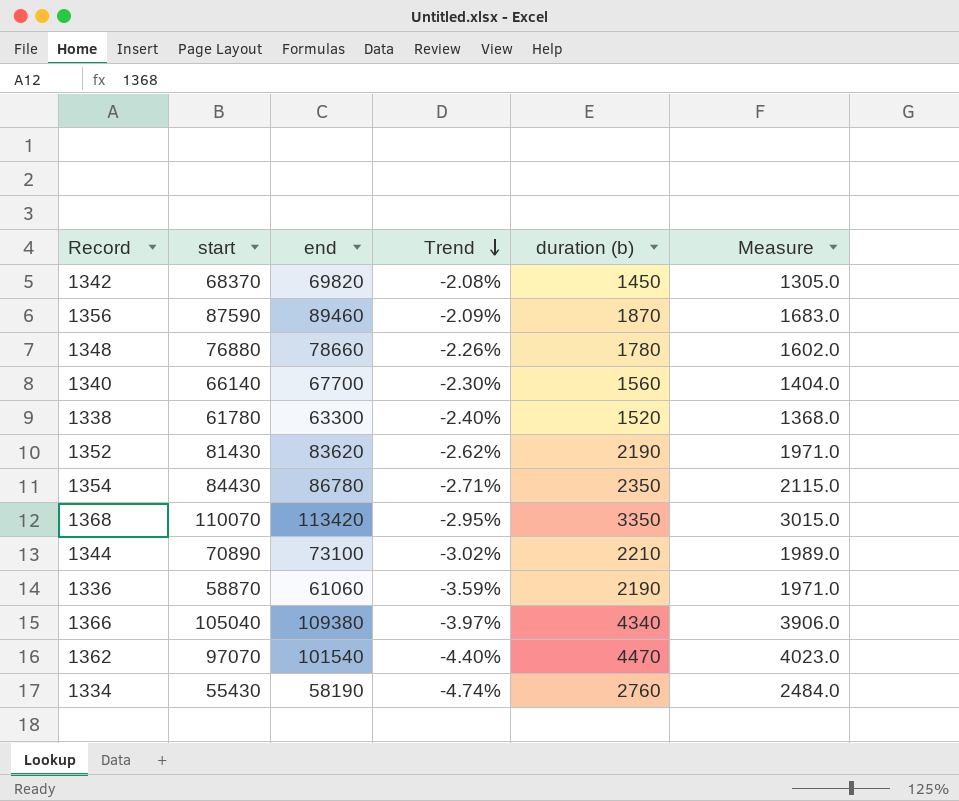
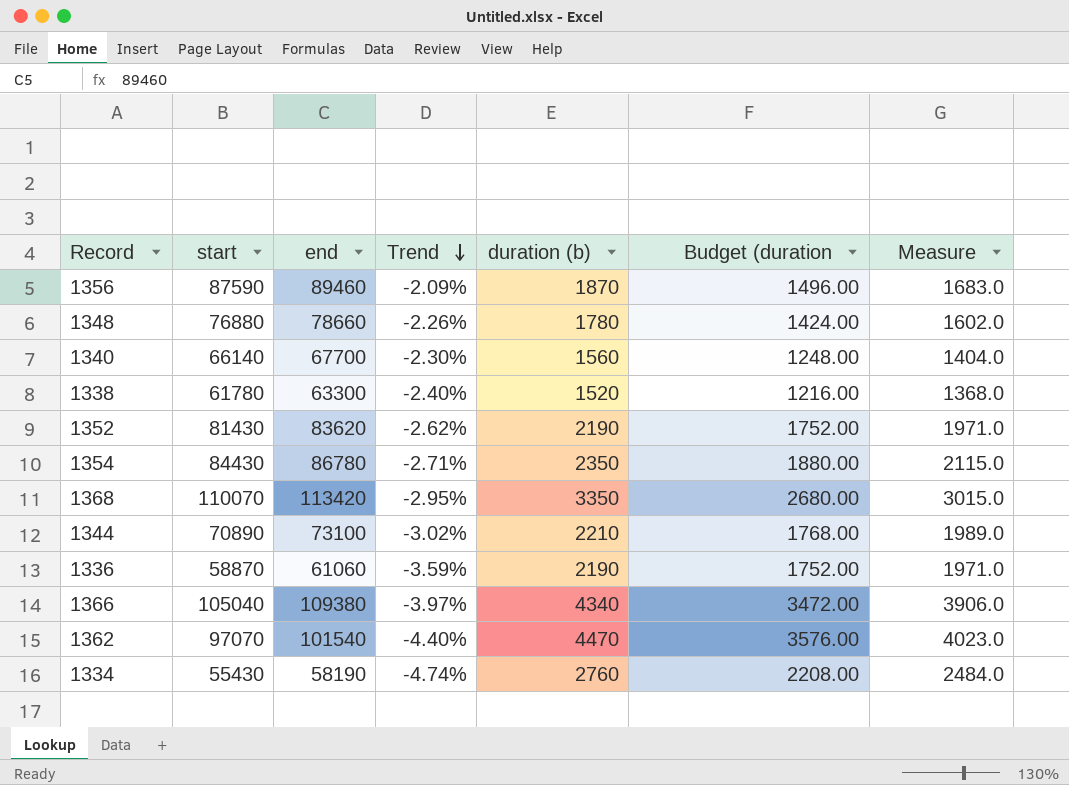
column Budget (duration | formula: none -> [duration (b)] * 0.8
row 1342: 68370 | 69820 | -2.08% | 1450 | 1305.0 -> none

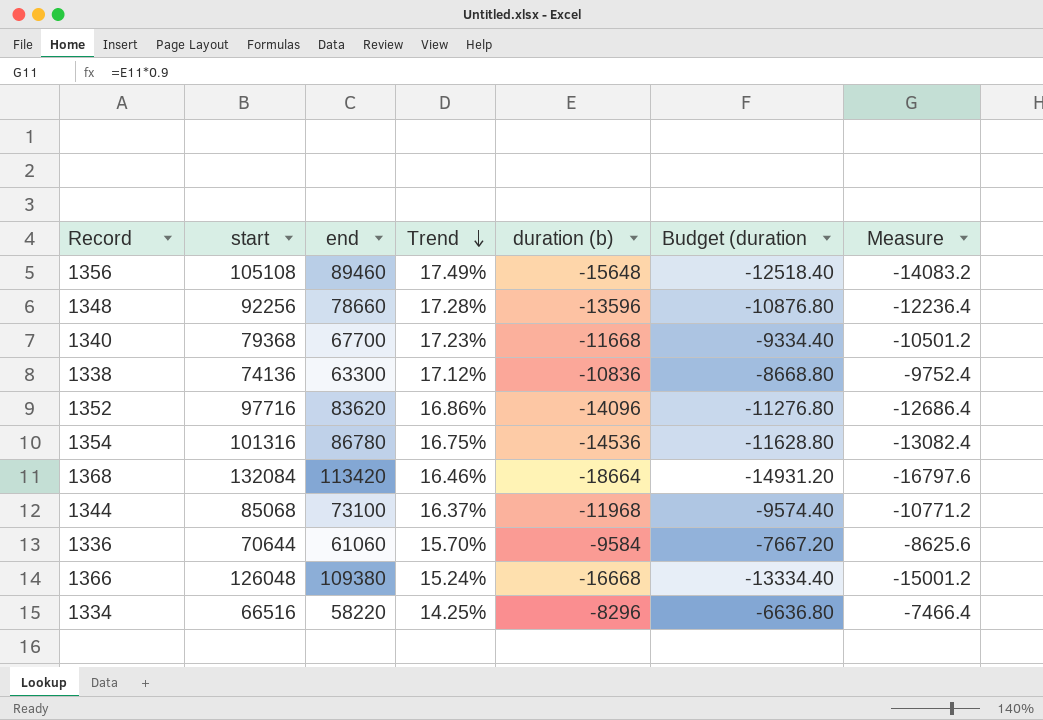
row 1362: 97070 | 101540 | -4.40% | 4470 | 3576.00 | 4023.0 -> none
1356 | start: 87590 -> 105108
1356 | Trend: -2.09% -> 17.49%
1356 | duration (b): 1870 -> -15648
1356 | Budget (duration: 1496.00 -> -12518.40
1356 | Measure: 1683.0 -> -14083.2
1348 | start: 76880 -> 92256
1348 | Trend: -2.26% -> 17.28%
1348 | duration (b): 1780 -> -13596
1348 | Budget (duration: 1424.00 -> -10876.80
1348 | Measure: 1602.0 -> -12236.4
1340 | start: 66140 -> 79368
1340 | Trend: -2.30% -> 17.23%
1340 | duration (b): 1560 -> -11668
1340 | Budget (duration: 1248.00 -> -9334.40
1340 | Measure: 1404.0 -> -10501.2
1338 | start: 61780 -> 74136
1338 | Trend: -2.40% -> 17.12%
1338 | duration (b): 1520 -> -10836
1338 | Budget (duration: 1216.00 -> -8668.80
1338 | Measure: 1368.0 -> -9752.4
1352 | start: 81430 -> 97716
1352 | Trend: -2.62% -> 16.86%
1352 | duration (b): 2190 -> -14096
1352 | Budget (duration: 1752.00 -> -11276.80
1352 | Measure: 1971.0 -> -12686.4
1354 | start: 84430 -> 101316
1354 | Trend: -2.71% -> 16.75%
1354 | duration (b): 2350 -> -14536
1354 | Budget (duration: 1880.00 -> -11628.80
1354 | Measure: 2115.0 -> -13082.4
1368 | start: 110070 -> 132084
1368 | Trend: -2.95% -> 16.46%
1368 | duration (b): 3350 -> -18664
1368 | Budget (duration: 2680.00 -> -14931.20
1368 | Measure: 3015.0 -> -16797.6
1344 | start: 70890 -> 85068
1344 | Trend: -3.02% -> 16.37%
1344 | duration (b): 2210 -> -11968
1344 | Budget (duration: 1768.00 -> -9574.40
1344 | Measure: 1989.0 -> -10771.2
1336 | start: 58870 -> 70644
1336 | Trend: -3.59% -> 15.70%
1336 | duration (b): 2190 -> -9584
1336 | Budget (duration: 1752.00 -> -7667.20
1336 | Measure: 1971.0 -> -8625.6
1366 | start: 105040 -> 126048
1366 | Trend: -3.97% -> 15.24%
1366 | duration (b): 4340 -> -16668
1366 | Budget (duration: 3472.00 -> -13334.40
1366 | Measure: 3906.0 -> -15001.2
1334 | start: 55430 -> 66516
1334 | end: 58190 -> 58220
1334 | Trend: -4.74% -> 14.25%
1334 | duration (b): 2760 -> -8296
1334 | Budget (duration: 2208.00 -> -6636.80
1334 | Measure: 2484.0 -> -7466.4

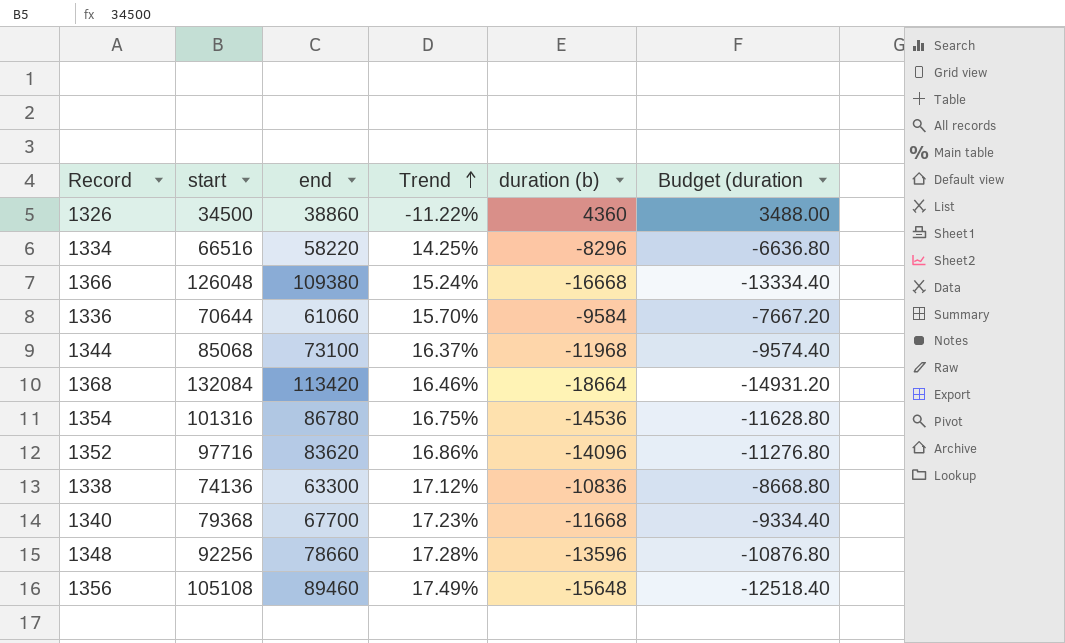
row order: Trend descending -> Trend ascending
column Measure | formula: [duration (b)] * 0.9 -> none
row 1326: none -> 34500 | 38860 | -11.22% | 4360 | 3488.00

